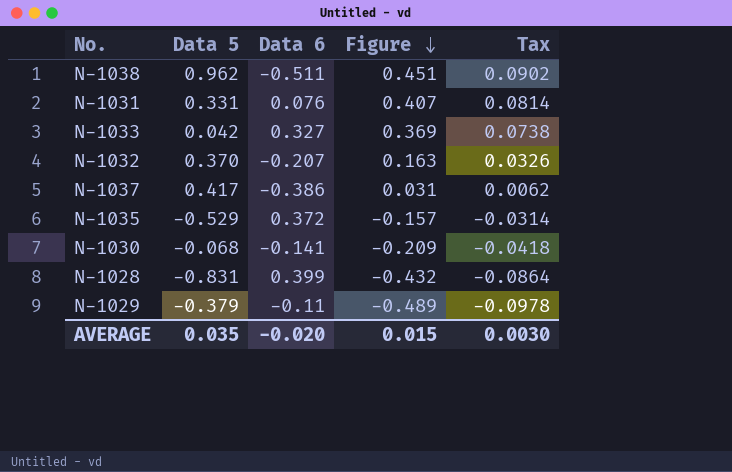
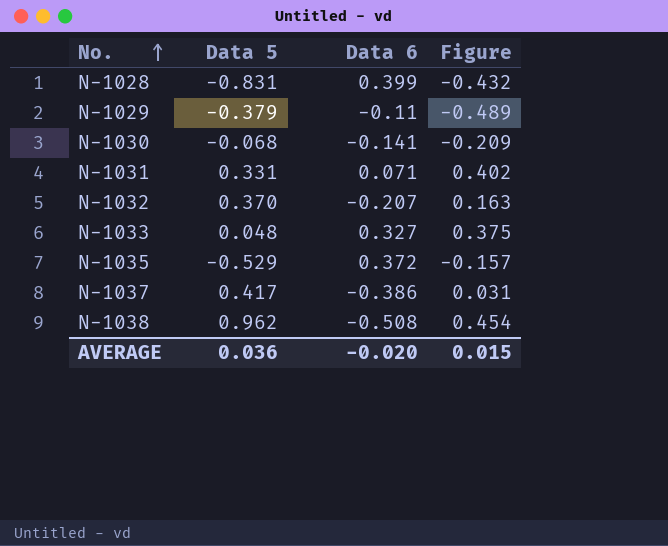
row order: Figure descending -> No. ascending
column Tax | formula: [Figure] * 0.2 -> none
N-1031 | Data 6: 0.076 -> 0.071
N-1031 | Figure: 0.407 -> 0.402
N-1033 | Data 5: 0.042 -> 0.048
N-1033 | Figure: 0.369 -> 0.375
N-1038 | Data 6: -0.511 -> -0.508
N-1038 | Figure: 0.451 -> 0.454
AVERAGE | Data 5: 0.035 -> 0.036

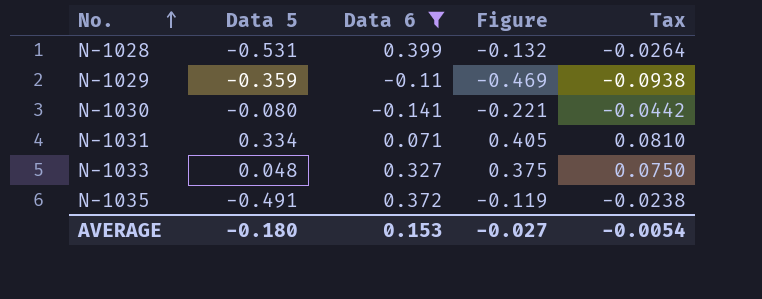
filter: none -> Data 6 >= -0.141
column Tax | formula: none -> [Figure] * 0.2
N-1028 | Data 5: -0.831 -> -0.531
N-1028 | Figure: -0.432 -> -0.132
N-1029 | Data 5: -0.379 -> -0.359
N-1029 | Figure: -0.489 -> -0.469
N-1030 | Data 5: -0.068 -> -0.080
N-1030 | Figure: -0.209 -> -0.221
N-1031 | Data 5: 0.331 -> 0.334
N-1031 | Figure: 0.402 -> 0.405
N-1035 | Data 5: -0.529 -> -0.491
N-1035 | Figure: -0.157 -> -0.119
AVERAGE | Data 5: 0.036 -> -0.180
AVERAGE | Data 6: -0.020 -> 0.153
AVERAGE | Figure: 0.015 -> -0.027

